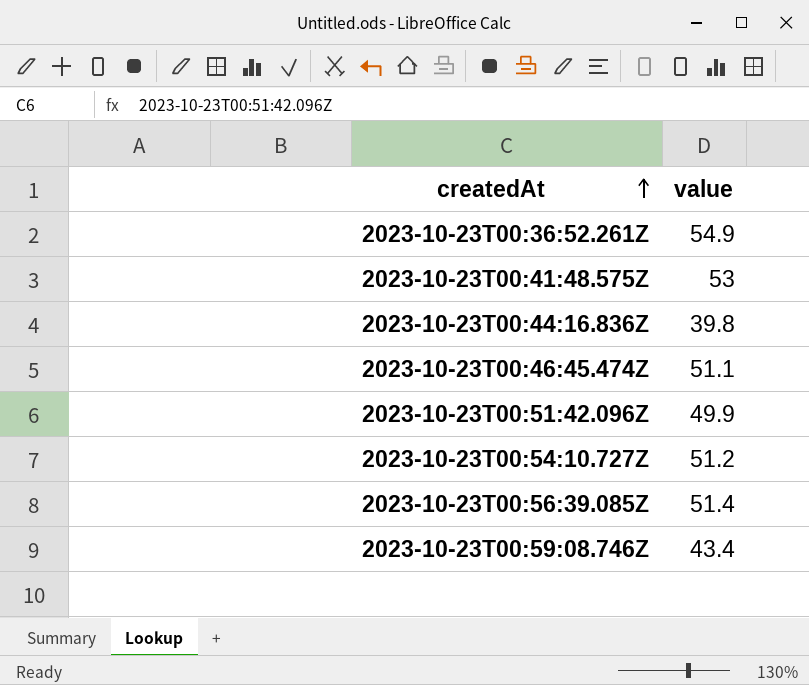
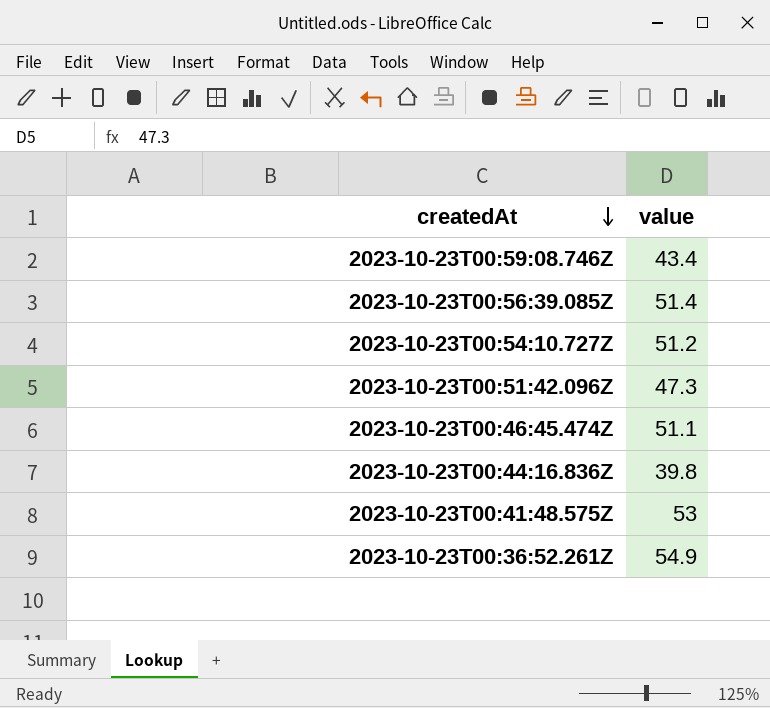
row order: createdAt ascending -> createdAt descending
2023-10-23T00:51:42.096Z | value: 49.9 -> 47.3

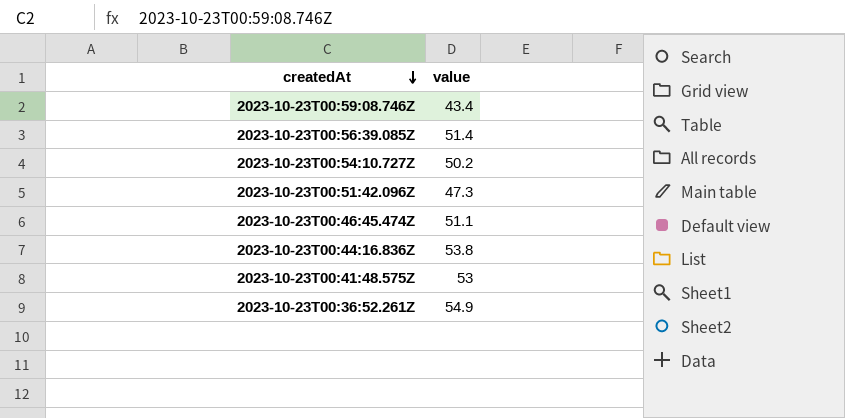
2023-10-23T00:54:10.727Z | value: 51.2 -> 50.2
2023-10-23T00:44:16.836Z | value: 39.8 -> 53.8

